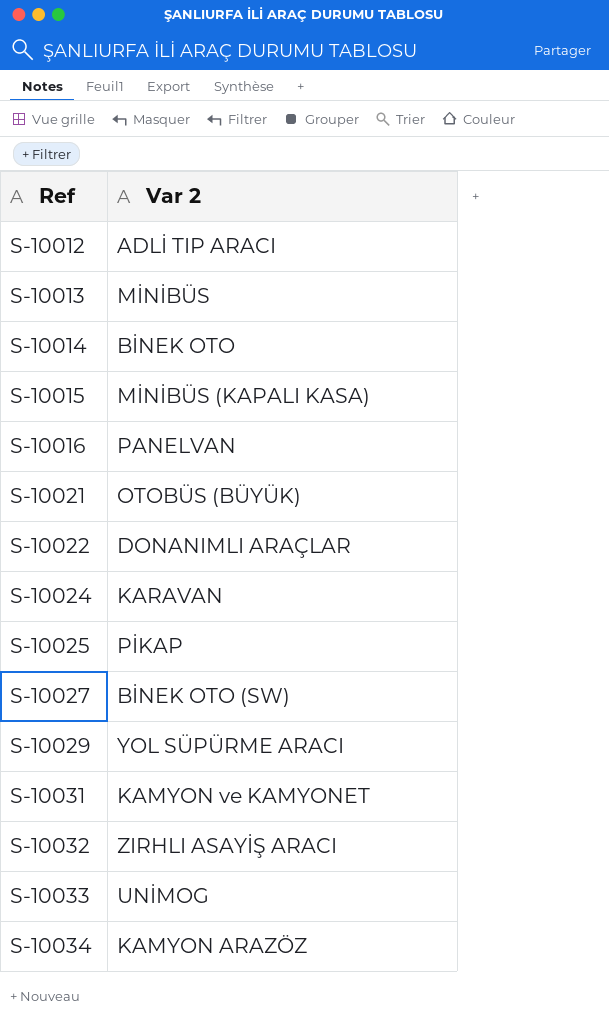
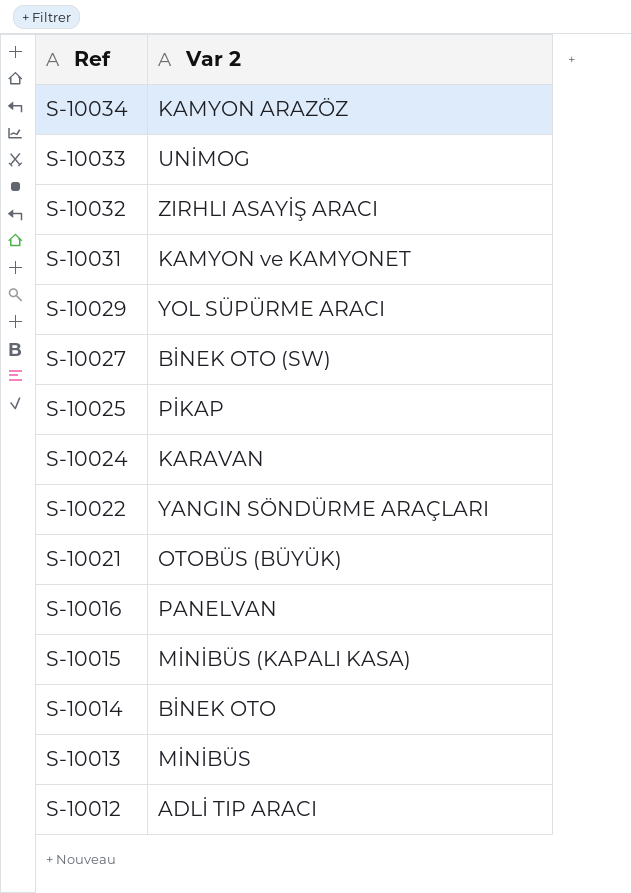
row order: Ref ascending -> Ref descending
S-10022 | Var 2: DONANIMLI ARAÇLAR -> YANGIN SÖNDÜRME ARAÇLARI

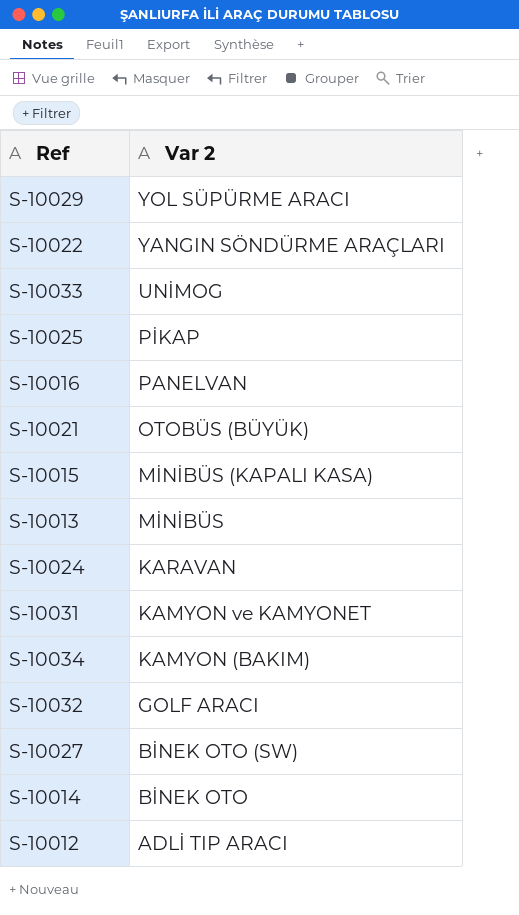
row order: Ref descending -> Var 2 descending
S-10034 | Var 2: KAMYON ARAZÖZ -> KAMYON (BAKIM)
S-10032 | Var 2: ZIRHLI ASAYİŞ ARACI -> GOLF ARACI

